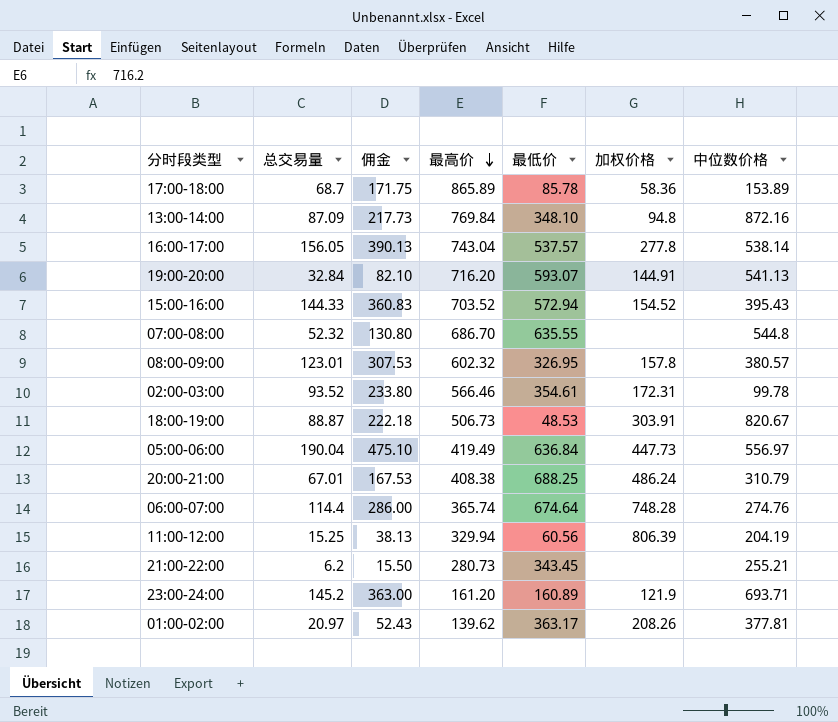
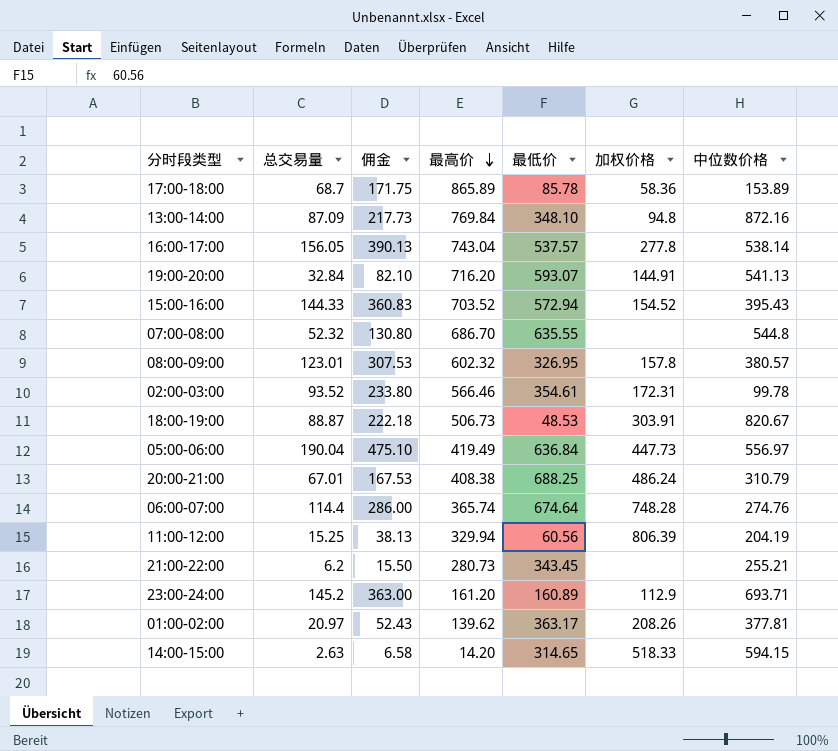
23:00-24:00 | 加权价格: 121.9 -> 112.9
row 14:00-15:00: none -> 2.63 | 6.58 | 14.20 | 314.65 | 518.33 | 594.15

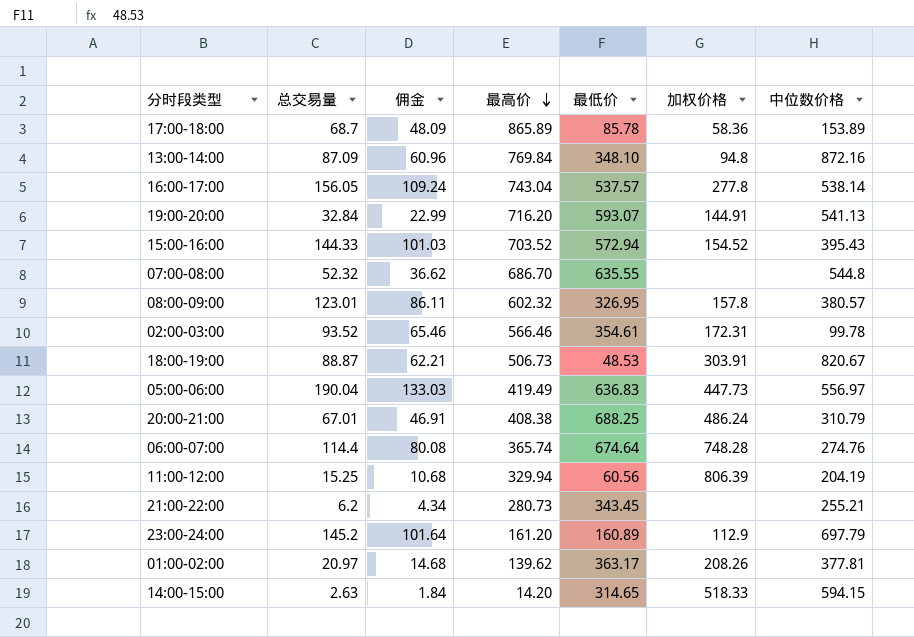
column 佣金 | formula: [总交易量] * 2.5 -> [总交易量] * 0.7
05:00-06:00 | 最低价: 636.84 -> 636.83
23:00-24:00 | 中位数价格: 693.71 -> 697.79

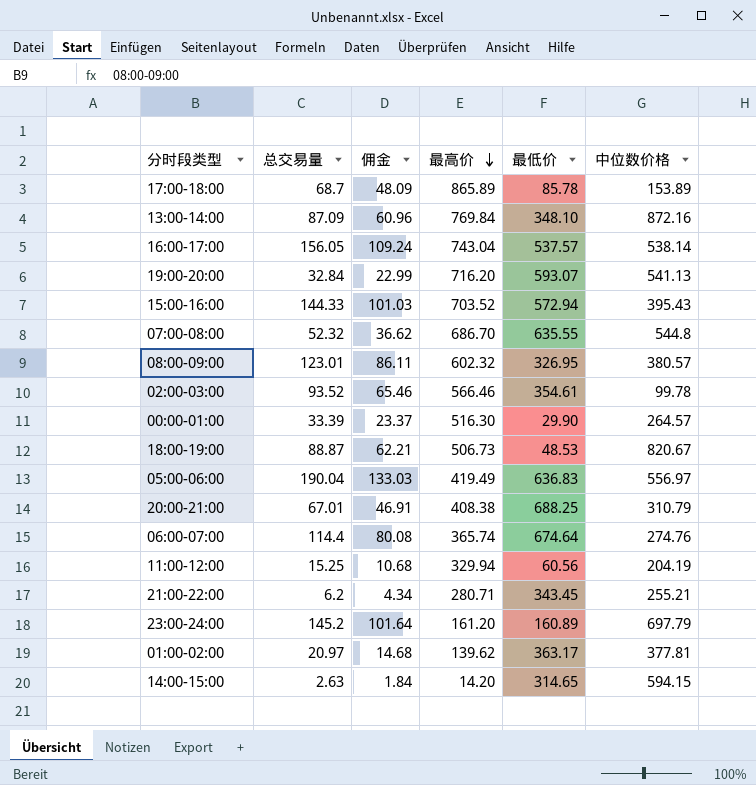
column 加权价格 | position: 6 -> none
row 00:00-01:00: none -> 33.39 | 23.37 | 516.30 | 29.90 | 264.57
21:00-22:00 | 最高价: 280.73 -> 280.71

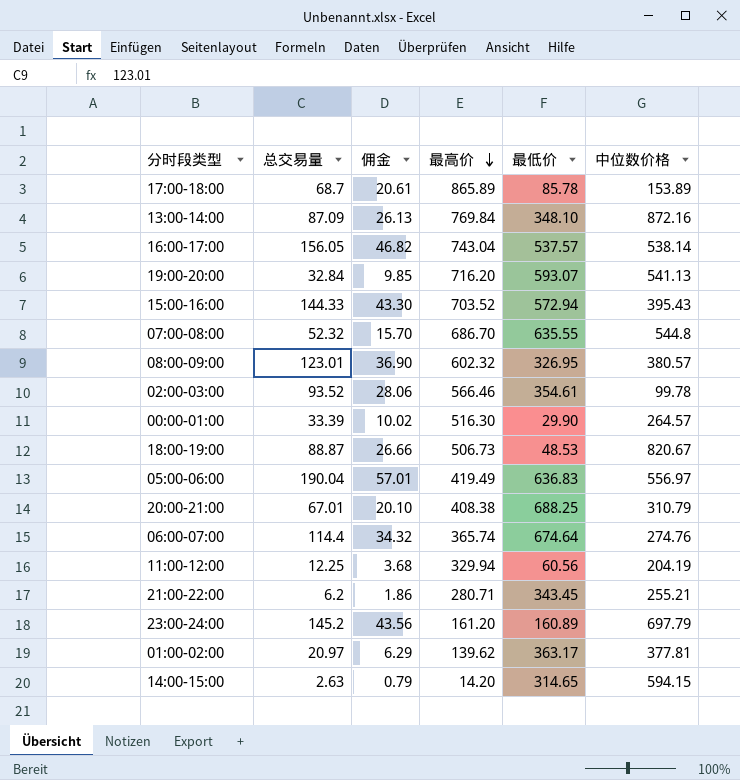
column 佣金 | formula: [总交易量] * 0.7 -> [总交易量] * 0.3
11:00-12:00 | 总交易量: 15.25 -> 12.25

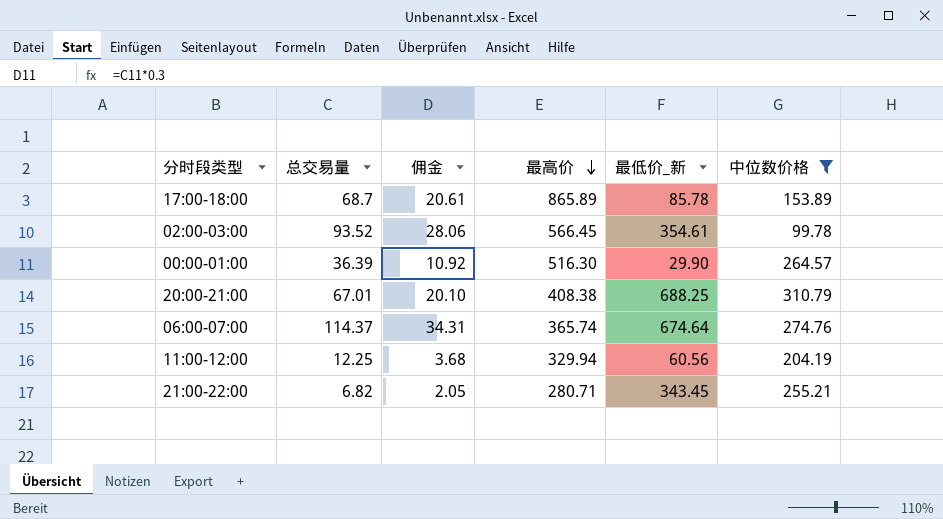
filter: none -> 中位数价格 <= 310.79
column name: 最低价 -> 最低价_新
02:00-03:00 | 最高价: 566.46 -> 566.45
00:00-01:00 | 总交易量: 33.39 -> 36.39
00:00-01:00 | 佣金: 10.02 -> 10.92
06:00-07:00 | 总交易量: 114.4 -> 114.37
06:00-07:00 | 佣金: 34.32 -> 34.31
21:00-22:00 | 总交易量: 6.2 -> 6.82
21:00-22:00 | 佣金: 1.86 -> 2.05

